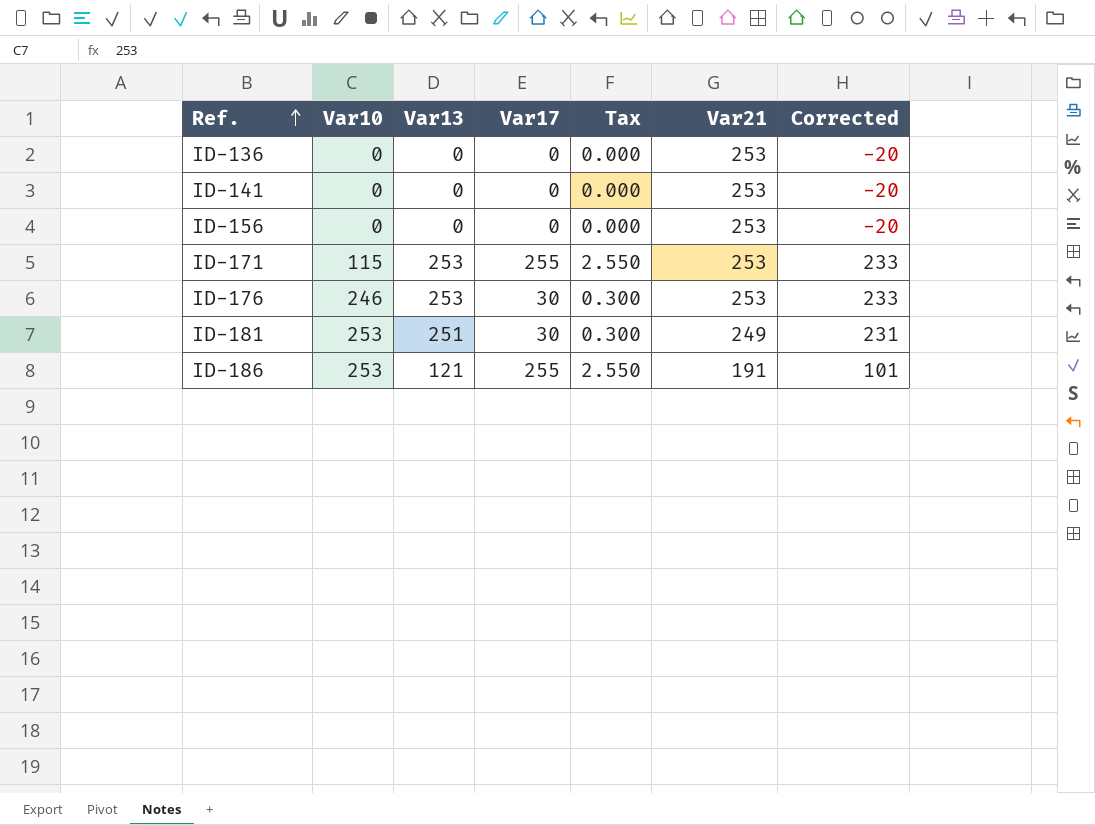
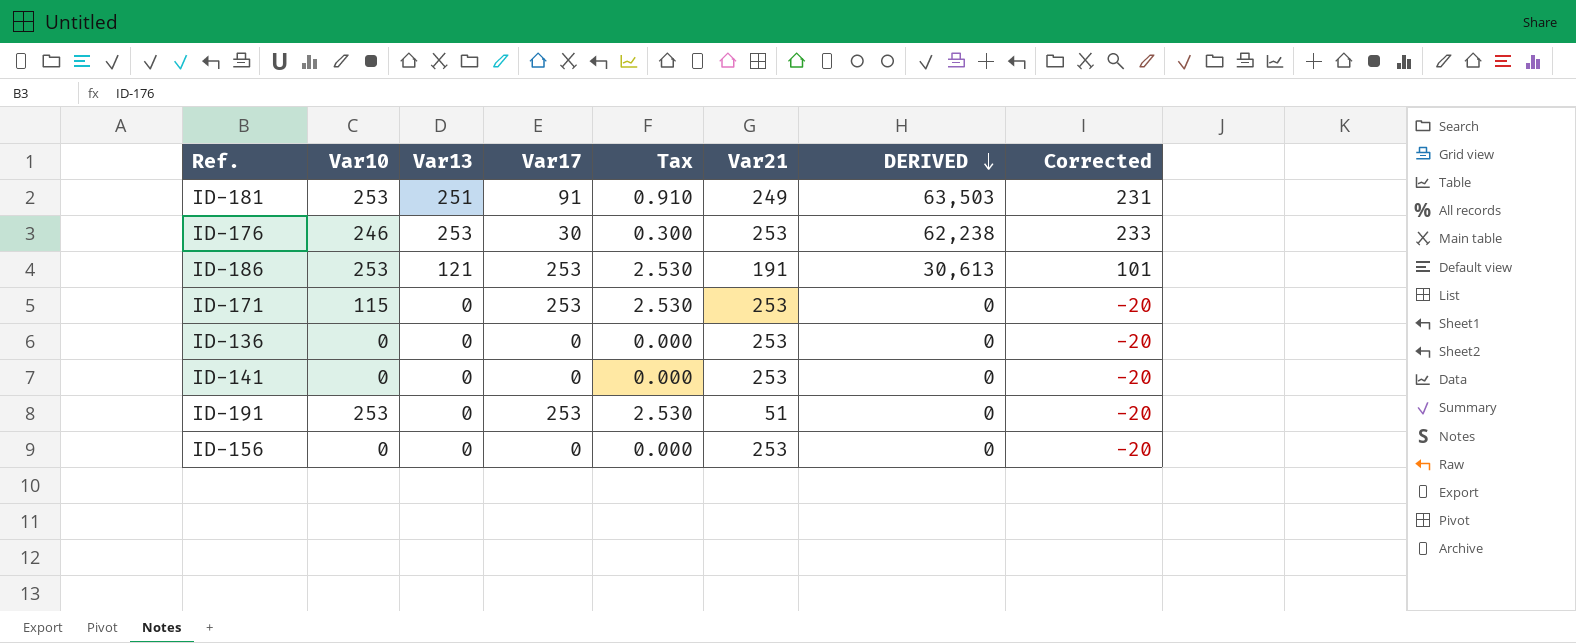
row order: Ref. ascending -> DERIVED descending
column DERIVED | formula: none -> [Var10] * [Var13]
ID-181 | Var17: 30 -> 91
ID-181 | Tax: 0.300 -> 0.910
ID-186 | Var17: 255 -> 253
ID-186 | Tax: 2.550 -> 2.530
ID-171 | Var13: 253 -> 0
ID-171 | Var17: 255 -> 253
ID-171 | Tax: 2.550 -> 2.530
ID-171 | Corrected: 233 -> -20
row ID-191: none -> 253 | 0 | 253 | 2.530 | 51 | 0 | -20

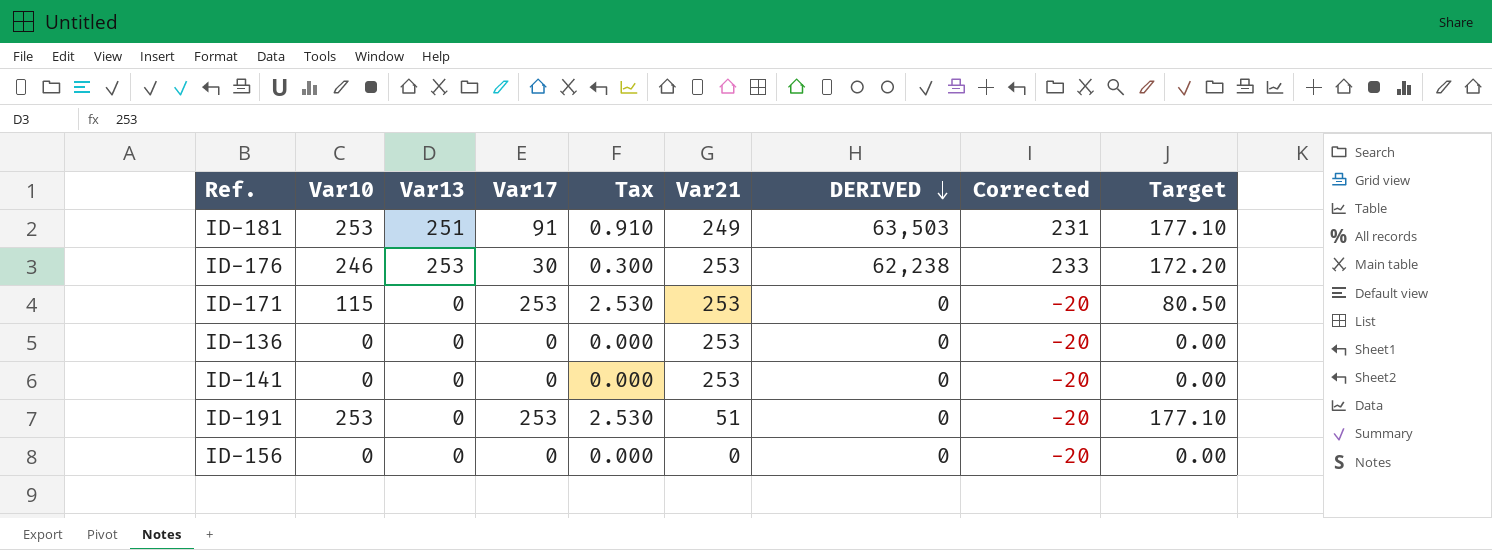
column Target | formula: none -> [Var10] * 0.7
row ID-186: 253 | 121 | 253 | 2.530 | 191 | 30,613 | 101 -> none
ID-156 | Var21: 253 -> 0

